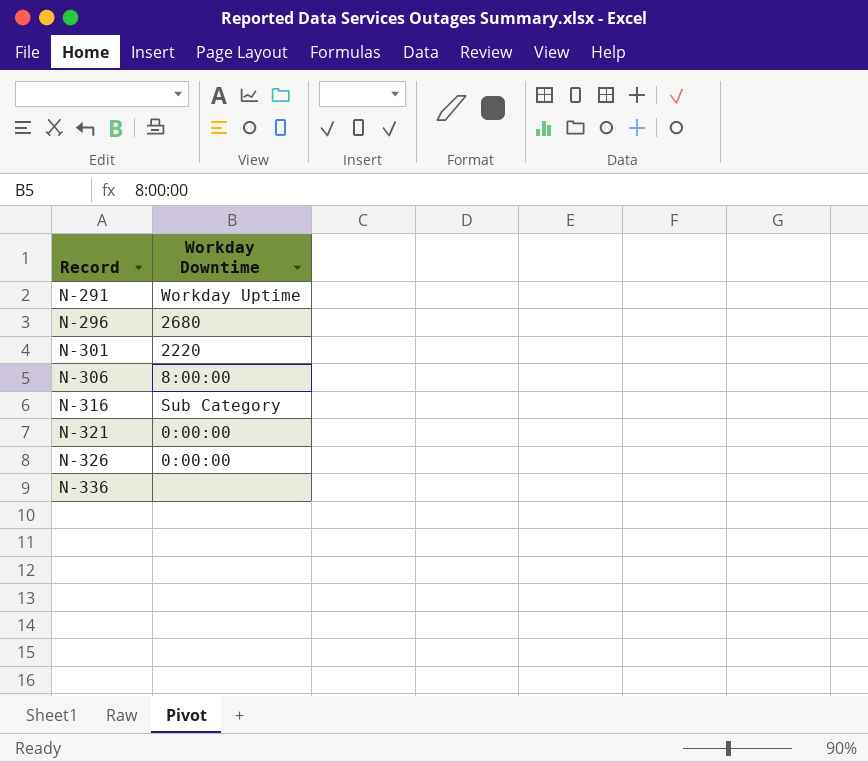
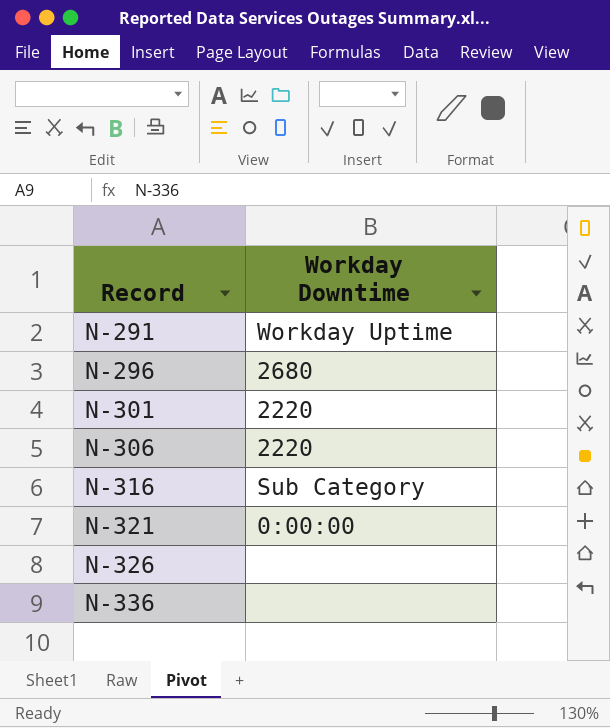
N-306 | Workday Downtime: 8:00:00 -> 2220
N-326 | Workday Downtime: 0:00:00 -> none

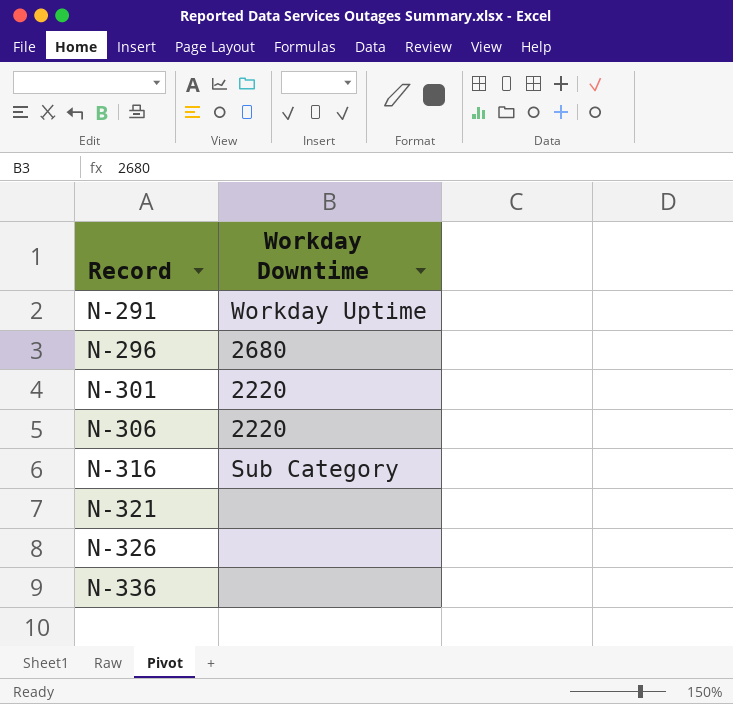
N-321 | Workday Downtime: 0:00:00 -> none

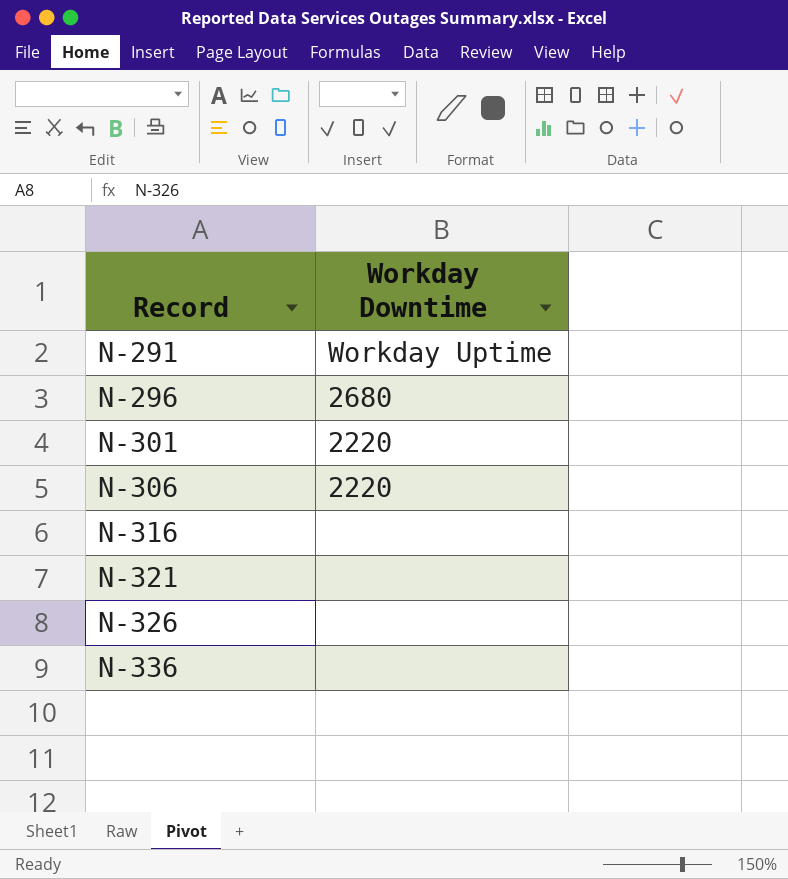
N-316 | Workday Downtime: Sub Category -> none

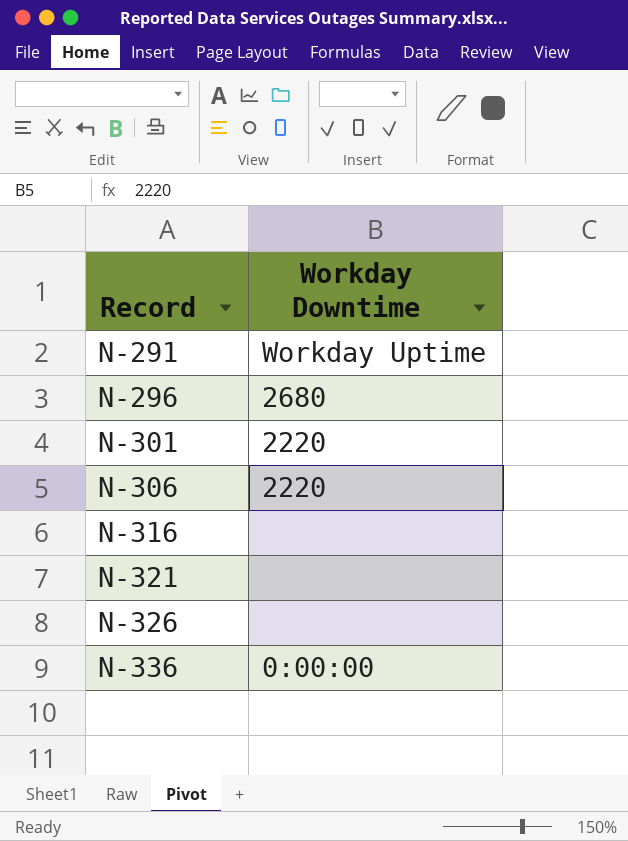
N-336 | Workday Downtime: none -> 0:00:00

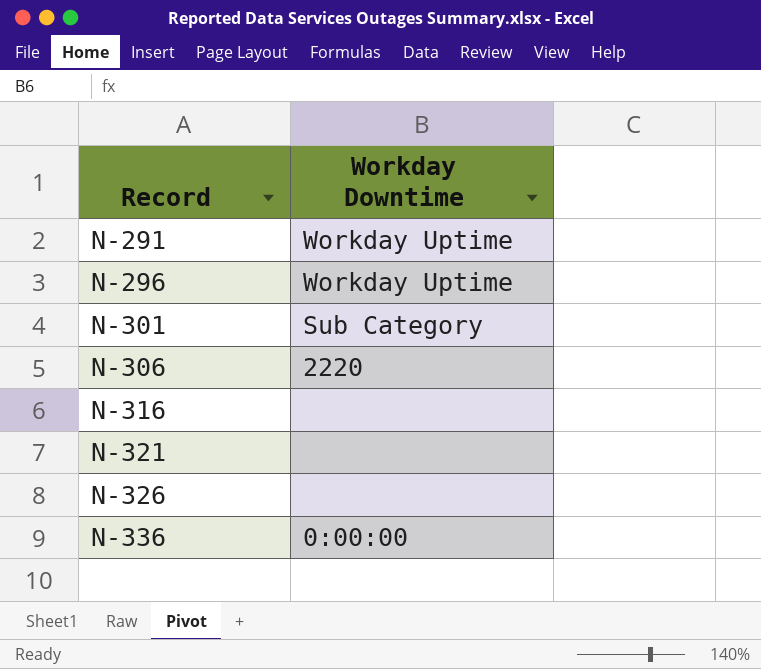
N-296 | Workday Downtime: 2680 -> Workday Uptime
N-301 | Workday Downtime: 2220 -> Sub Category

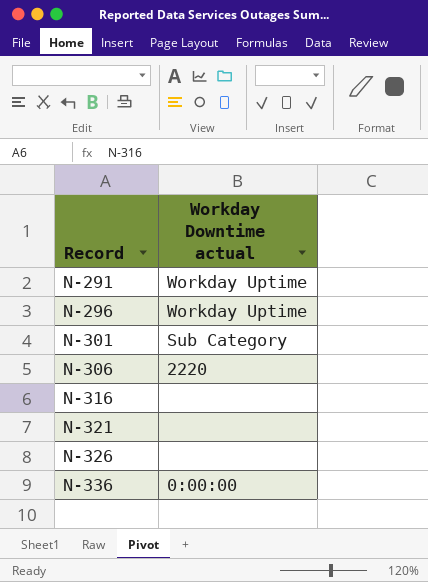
column name: Workday Downtime -> Workday Downtime actual

